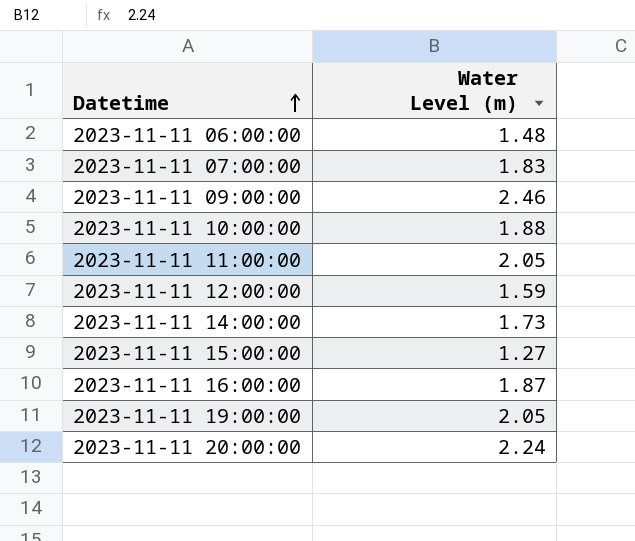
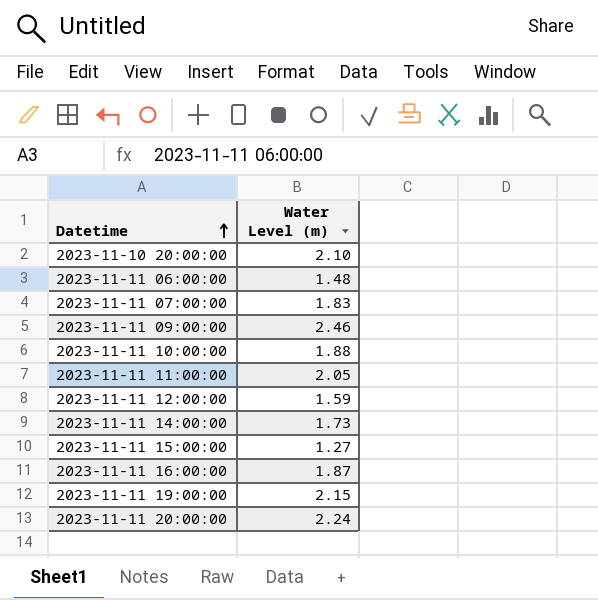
row 2023-11-10 20:00:00: none -> 2.10
2023-11-11 19:00:00 | Water Level (m): 2.05 -> 2.15

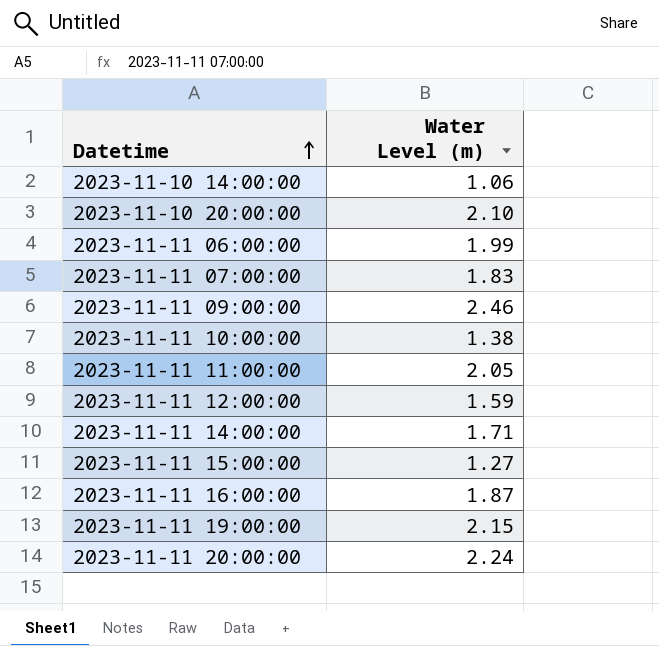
row 2023-11-10 14:00:00: none -> 1.06
2023-11-11 06:00:00 | Water Level (m): 1.48 -> 1.99
2023-11-11 10:00:00 | Water Level (m): 1.88 -> 1.38
2023-11-11 14:00:00 | Water Level (m): 1.73 -> 1.71

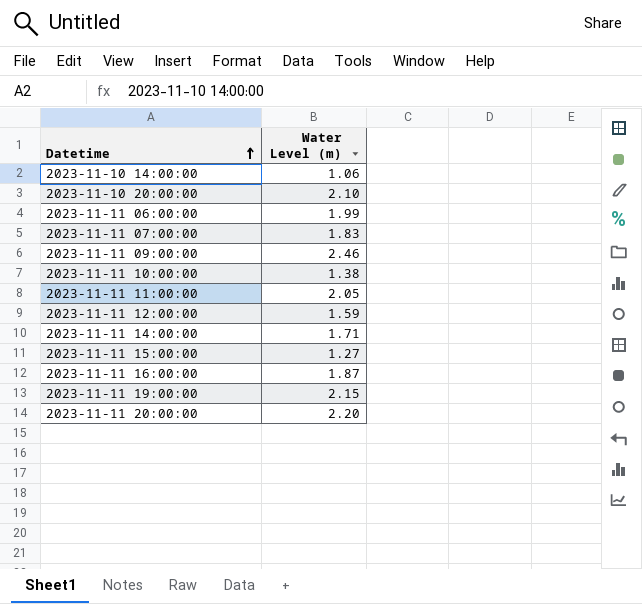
2023-11-11 20:00:00 | Water Level (m): 2.24 -> 2.20

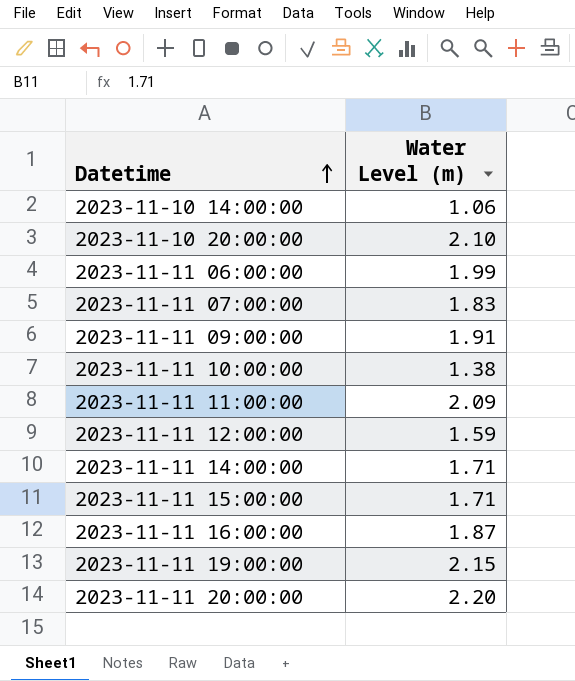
2023-11-11 09:00:00 | Water Level (m): 2.46 -> 1.91
2023-11-11 11:00:00 | Water Level (m): 2.05 -> 2.09
2023-11-11 15:00:00 | Water Level (m): 1.27 -> 1.71

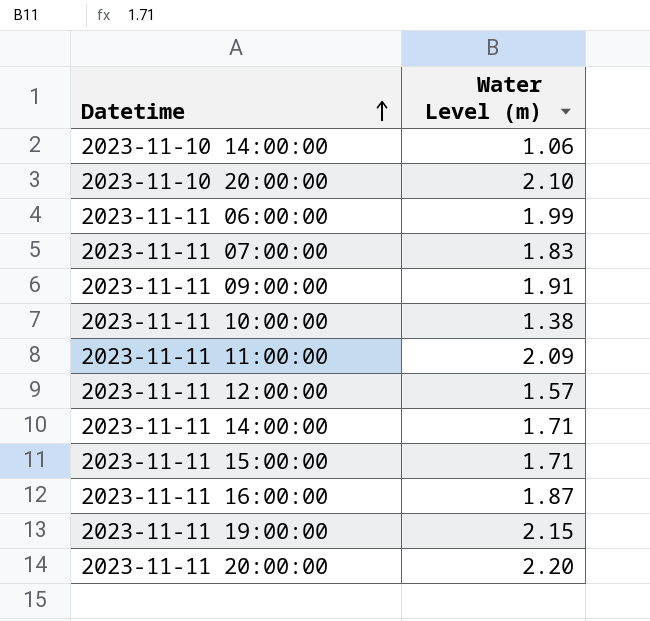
2023-11-11 12:00:00 | Water Level (m): 1.59 -> 1.57

